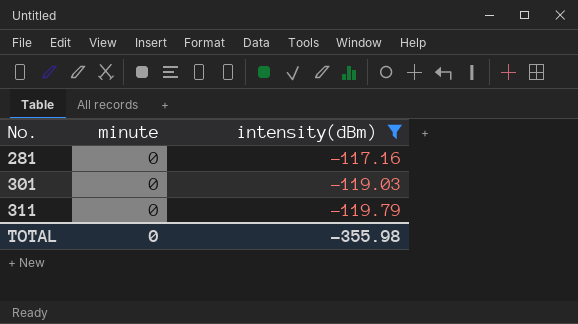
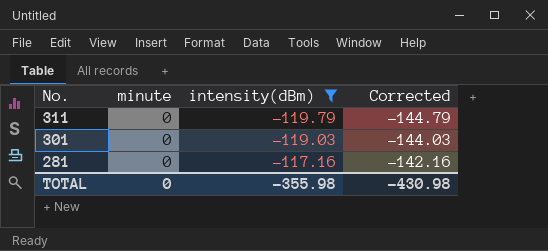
row order: No. ascending -> No. descending
column Corrected | formula: none -> [intensity(dBm)] - 25

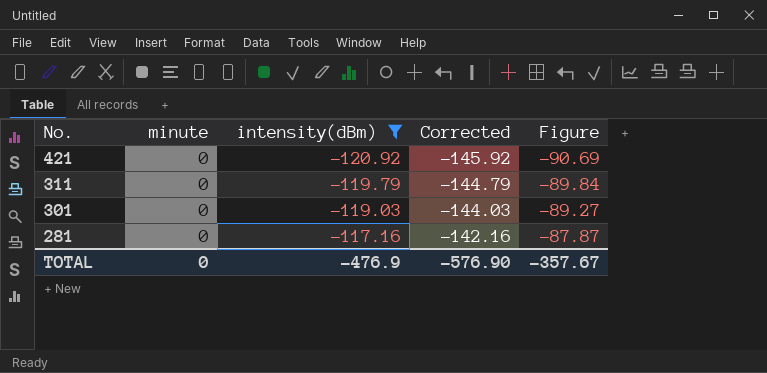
column Figure | formula: none -> [intensity(dBm)] * 0.75
row 421: none -> 0 | -120.92 | -145.92 | -90.69
TOTAL | intensity(dBm): -355.98 -> -476.9
TOTAL | Corrected: -430.98 -> -576.90

